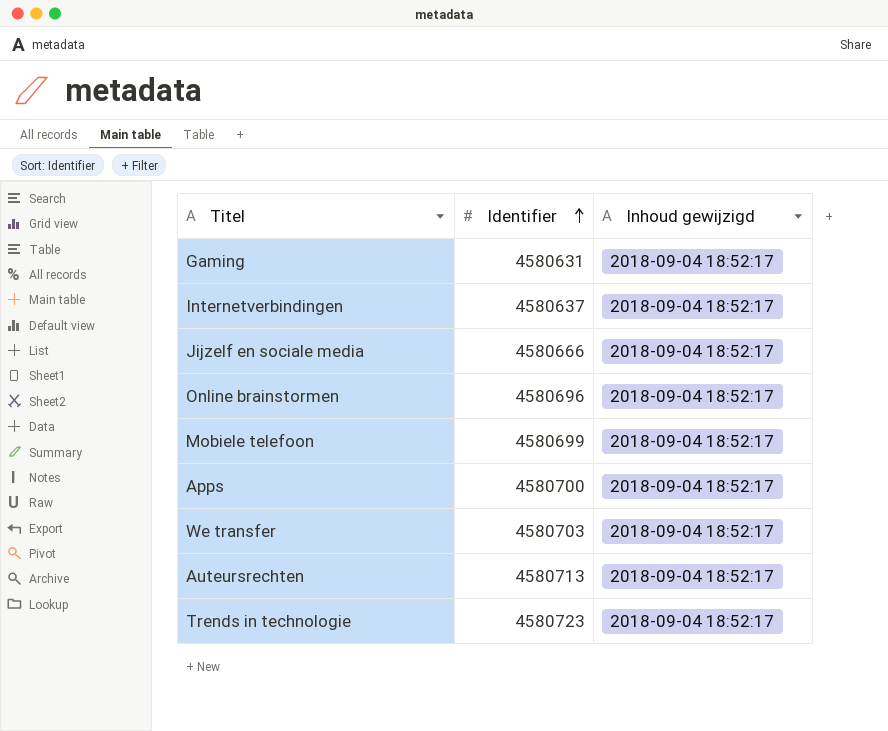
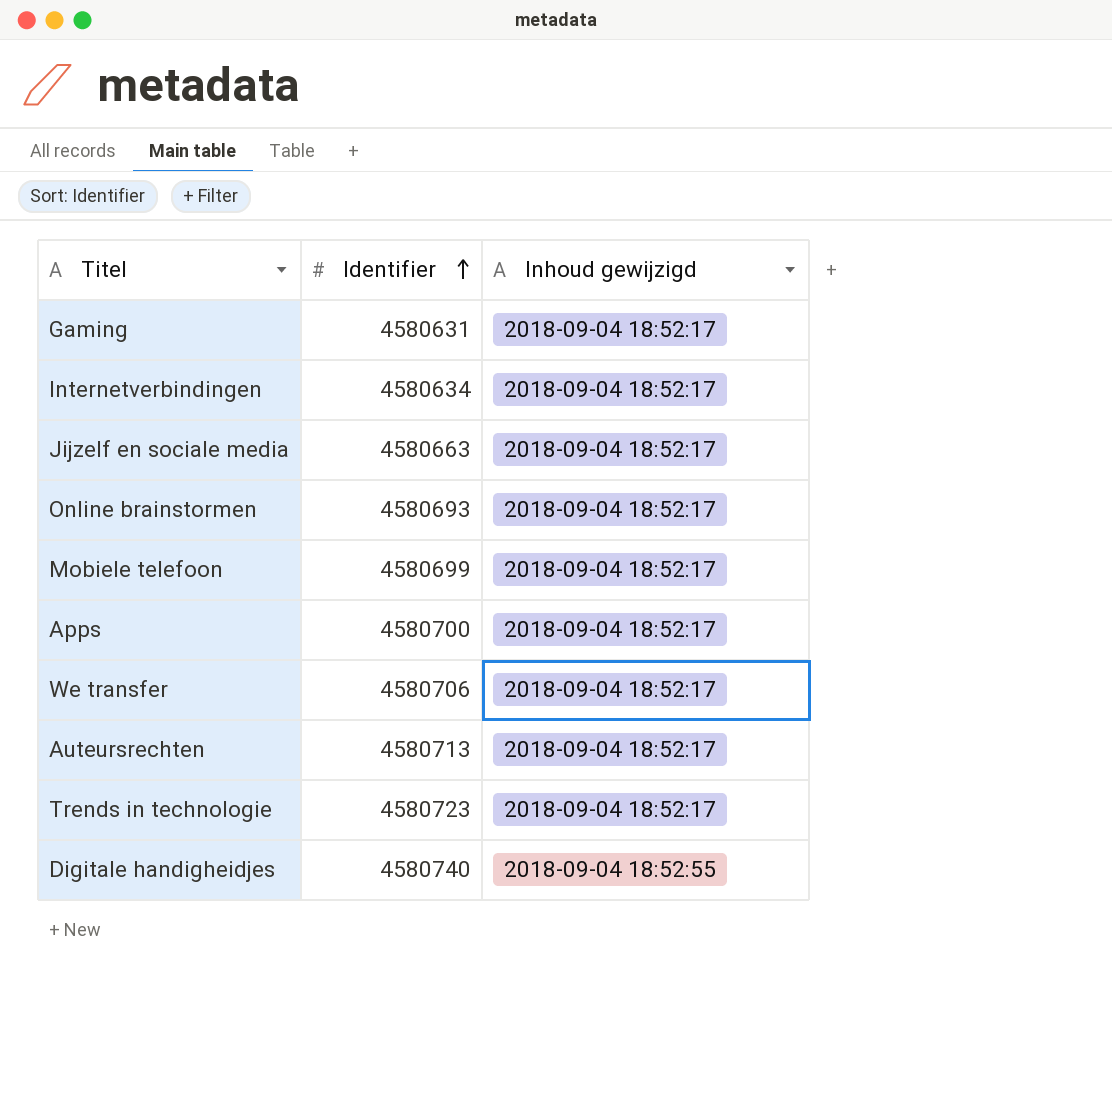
Internetverbindingen | Identifier: 4580637 -> 4580634
Jijzelf en sociale media | Identifier: 4580666 -> 4580663
Online brainstormen | Identifier: 4580696 -> 4580693
We transfer | Identifier: 4580703 -> 4580706
row Digitale handigheidjes: none -> 4580740 | 2018-09-04 18:52:55

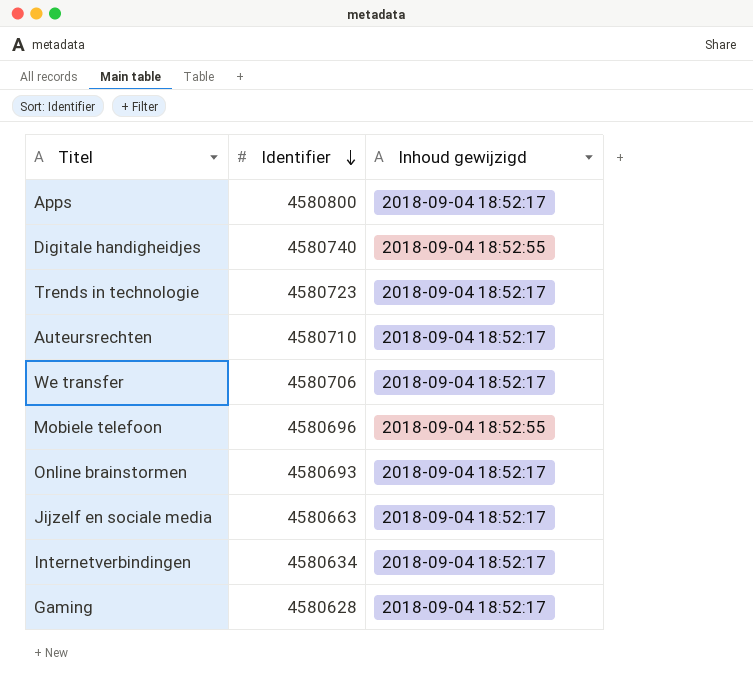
row order: Identifier ascending -> Identifier descending
Apps | Identifier: 4580700 -> 4580800
Auteursrechten | Identifier: 4580713 -> 4580710
Mobiele telefoon | Identifier: 4580699 -> 4580696
Mobiele telefoon | Inhoud gewijzigd: 2018-09-04 18:52:17 -> 2018-09-04 18:52:55
Gaming | Identifier: 4580631 -> 4580628

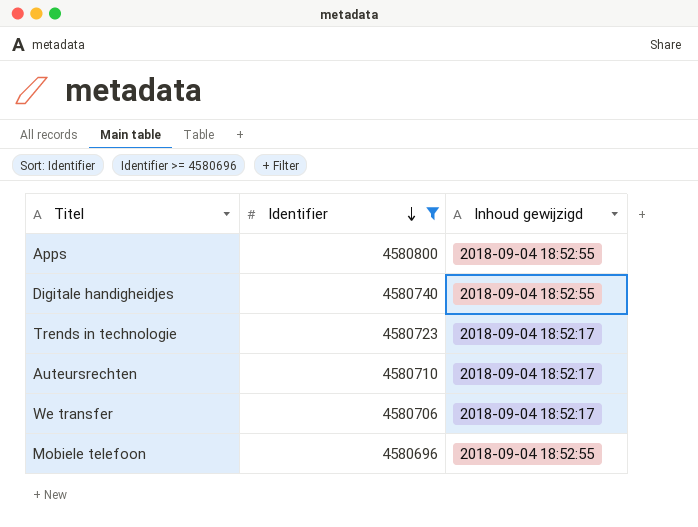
filter: none -> Identifier >= 4580696
Apps | Inhoud gewijzigd: 2018-09-04 18:52:17 -> 2018-09-04 18:52:55

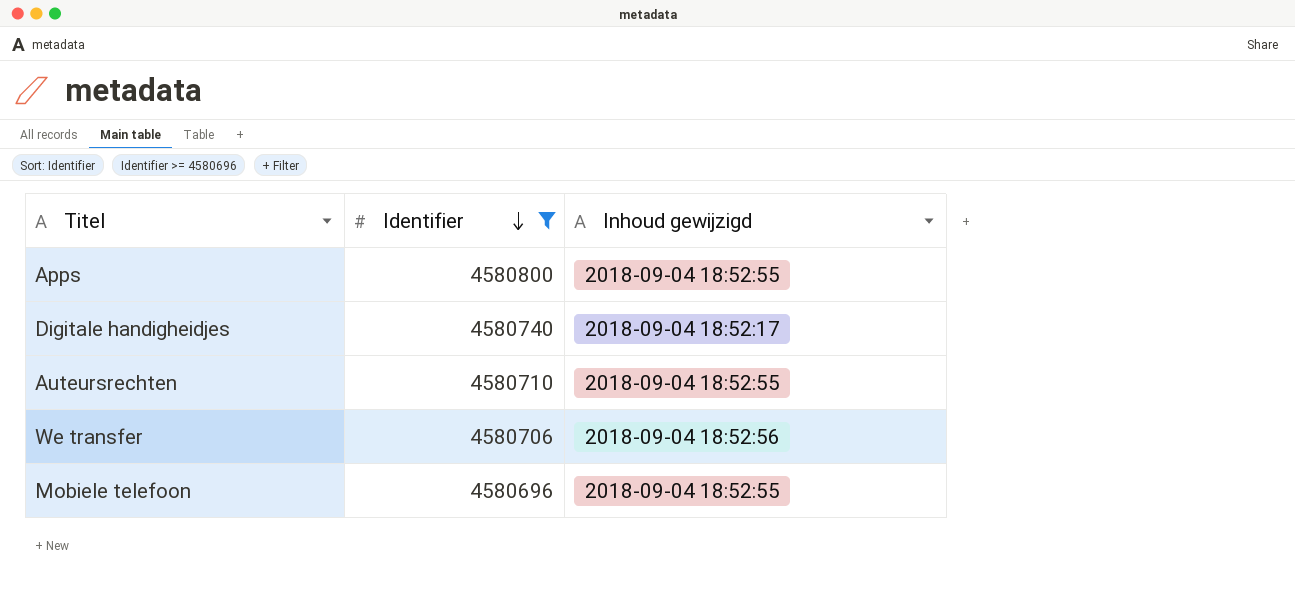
row Trends in technologie: 4580723 | 2018-09-04 18:52:17 -> none
Digitale handigheidjes | Inhoud gewijzigd: 2018-09-04 18:52:55 -> 2018-09-04 18:52:17
Auteursrechten | Inhoud gewijzigd: 2018-09-04 18:52:17 -> 2018-09-04 18:52:55
We transfer | Inhoud gewijzigd: 2018-09-04 18:52:17 -> 2018-09-04 18:52:56

